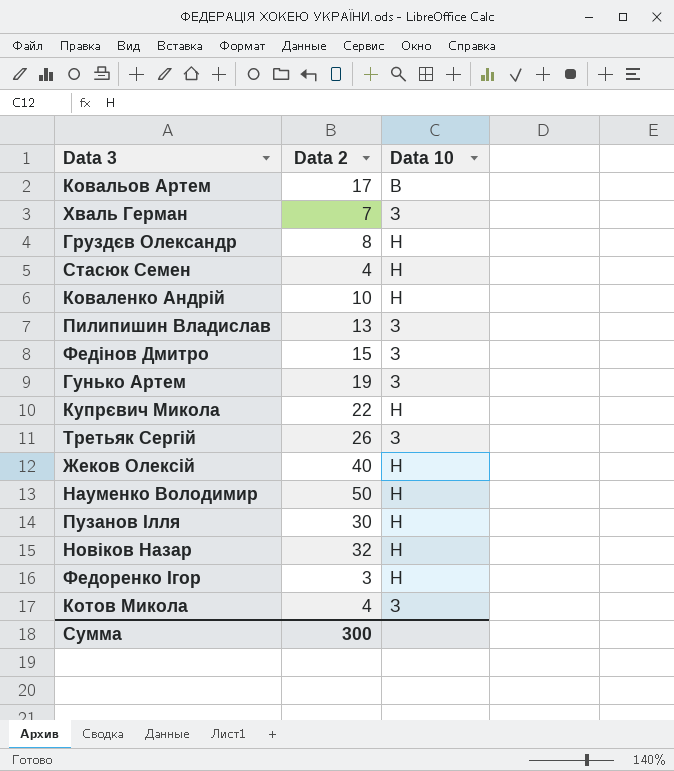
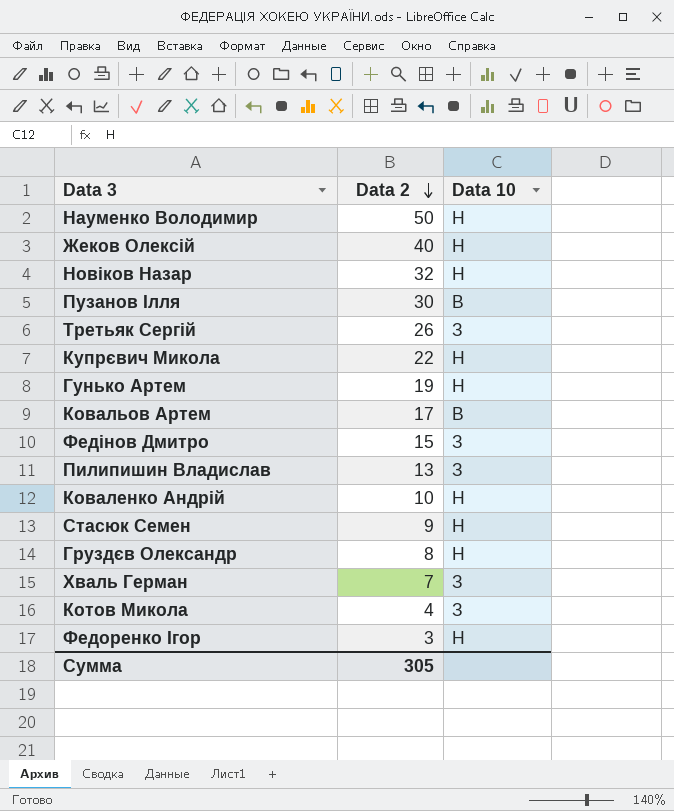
row order: none -> Data 2 descending
Пузанов Ілля | Data 10: Н -> В
Гунько Артем | Data 10: З -> Н
Стасюк Семен | Data 2: 4 -> 9
Сумма | Data 2: 300 -> 305

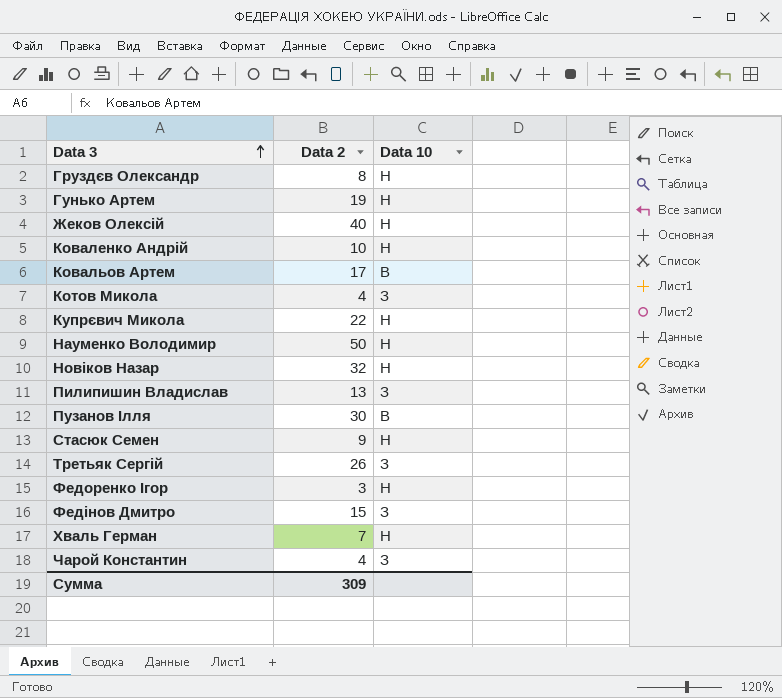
row order: Data 2 descending -> Data 3 ascending
Хваль Герман | Data 10: З -> Н
row Чарой Константин: none -> 4 | З
Сумма | Data 2: 305 -> 309

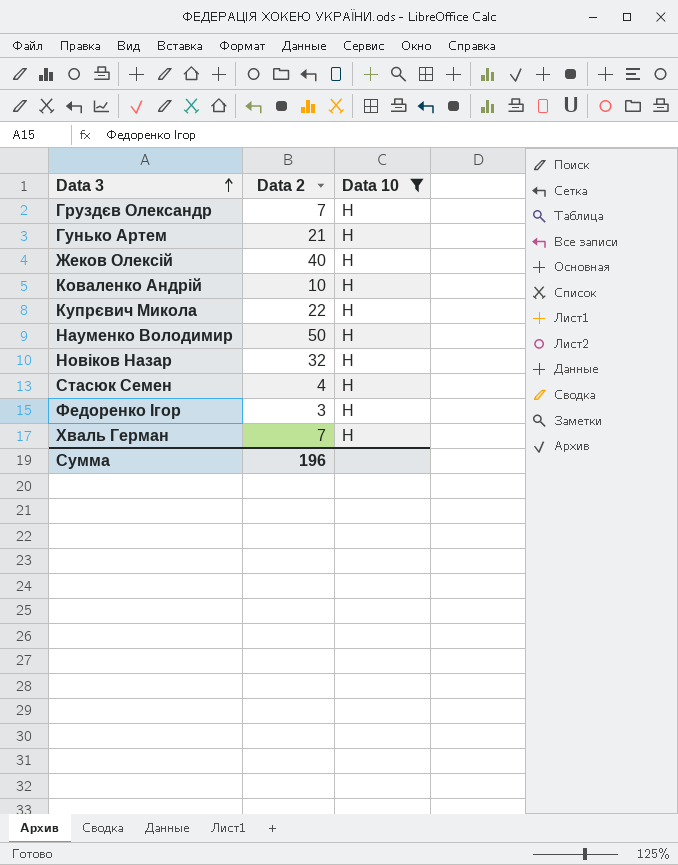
filter: none -> Data 10 = Н
Груздєв Олександр | Data 2: 8 -> 7
Гунько Артем | Data 2: 19 -> 21
Стасюк Семен | Data 2: 9 -> 4
Сумма | Data 2: 309 -> 196

